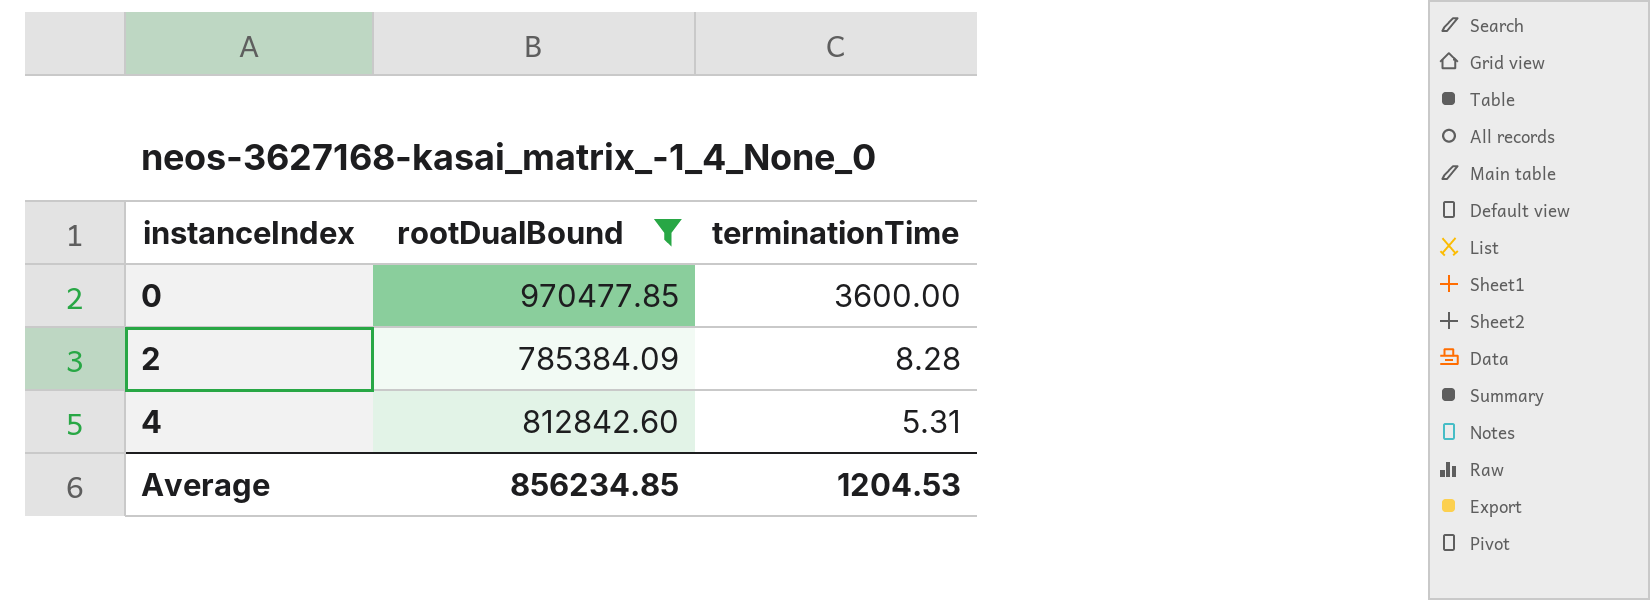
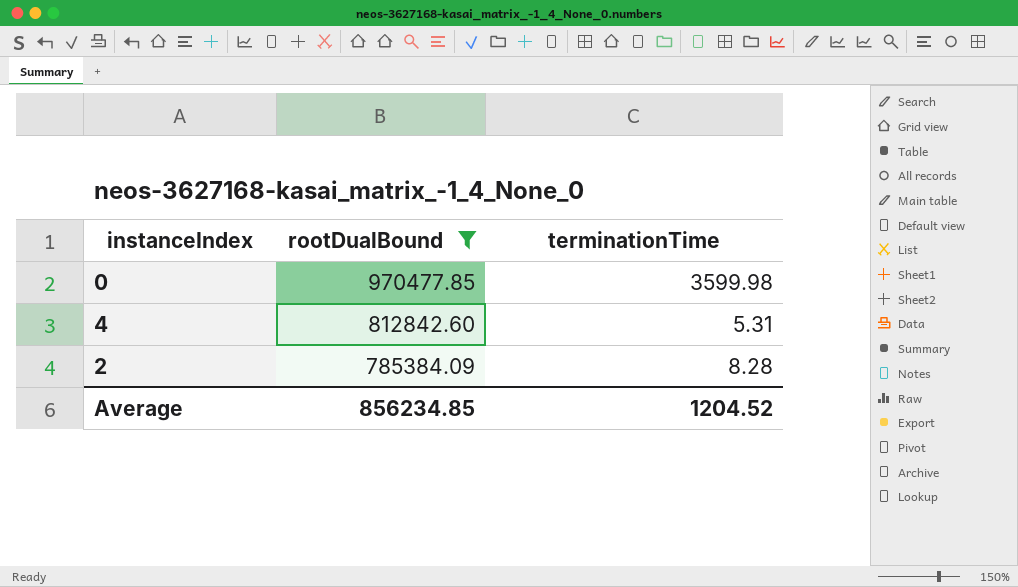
row order: instanceIndex ascending -> rootDualBound descending
0 | terminationTime: 3600.00 -> 3599.98
Average | terminationTime: 1204.53 -> 1204.52

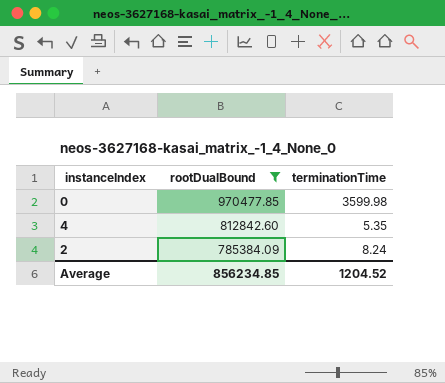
4 | terminationTime: 5.31 -> 5.35
2 | terminationTime: 8.28 -> 8.24

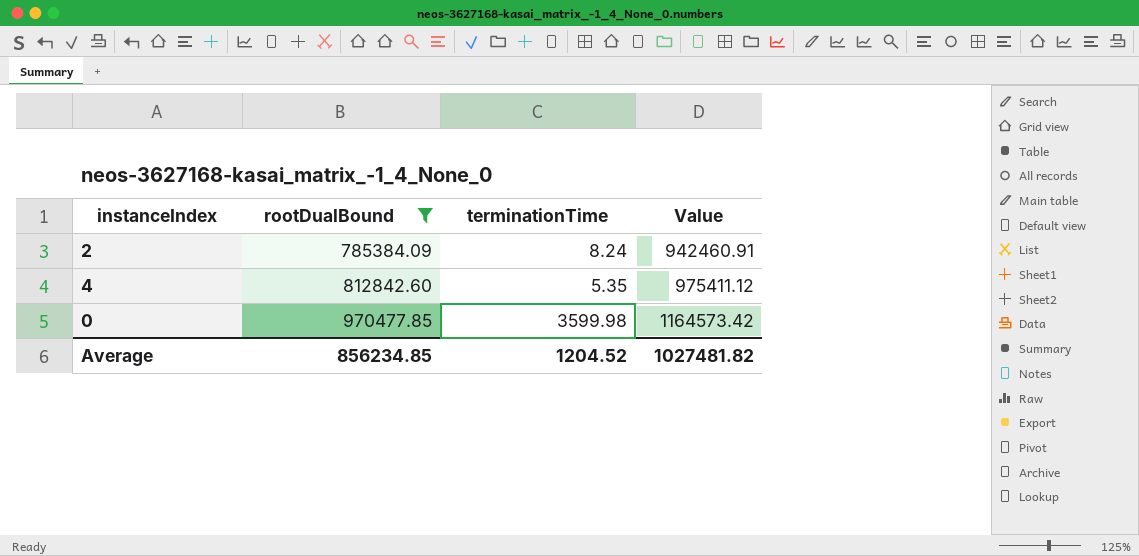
row order: rootDualBound descending -> rootDualBound ascending
column Value | formula: none -> [rootDualBound] * 1.2

